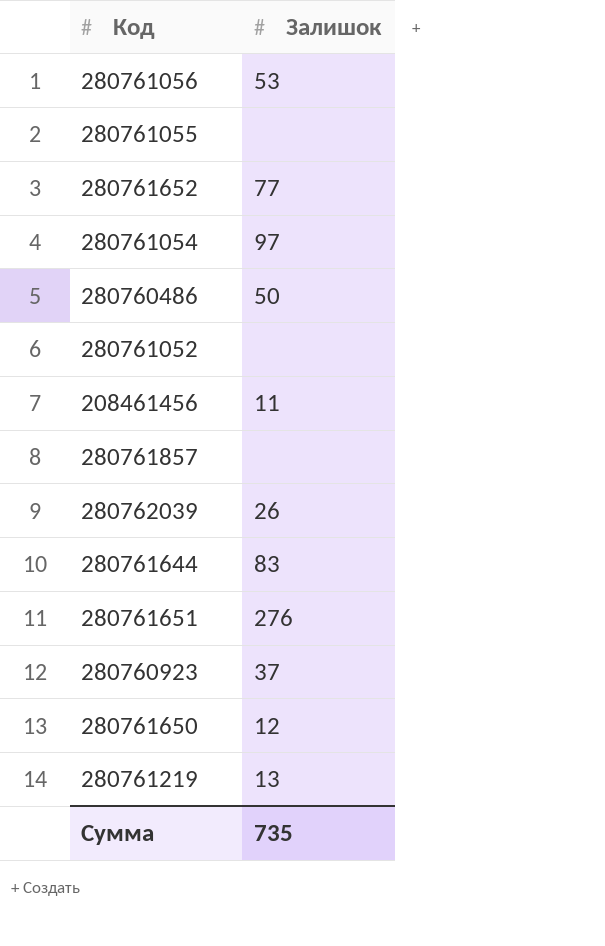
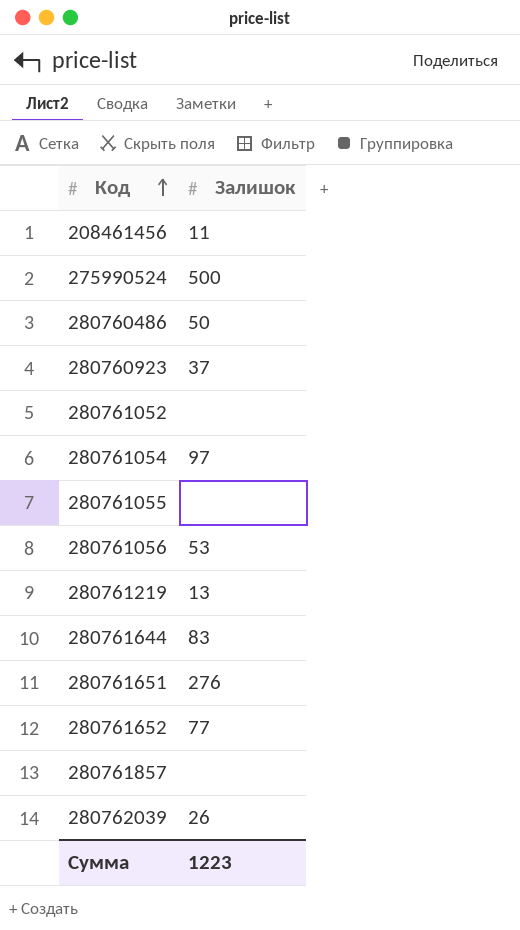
row order: none -> Код ascending
row 280761650: 12 -> none
row 275990524: none -> 500
Сумма | Залишок: 735 -> 1223

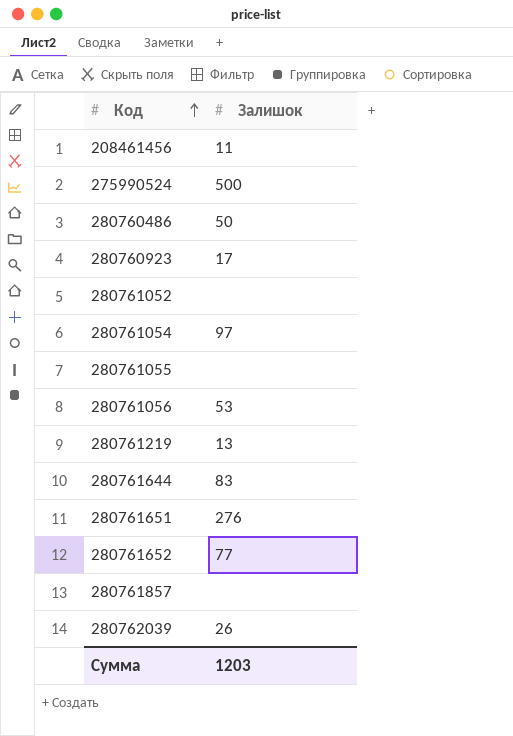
280760923 | Залишок: 37 -> 17
Сумма | Залишок: 1223 -> 1203

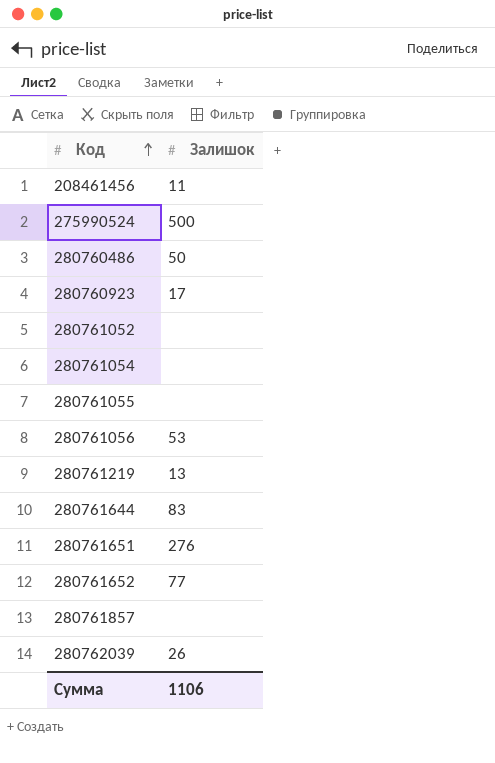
280761054 | Залишок: 97 -> none
Сумма | Залишок: 1203 -> 1106

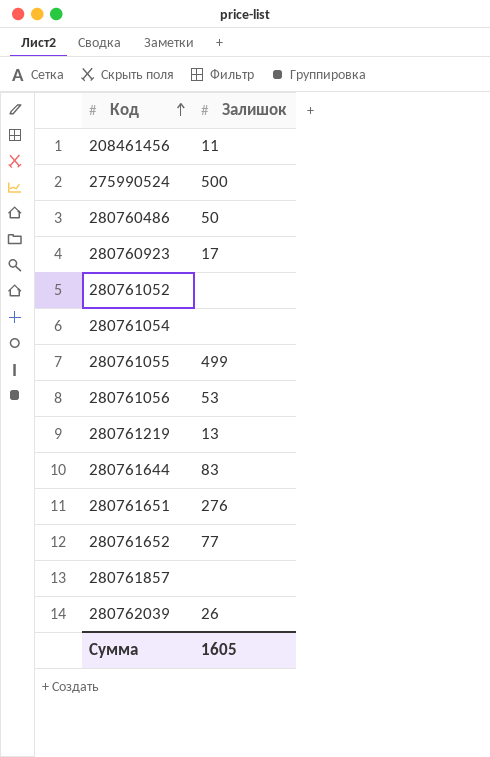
280761055 | Залишок: none -> 499
Сумма | Залишок: 1106 -> 1605

